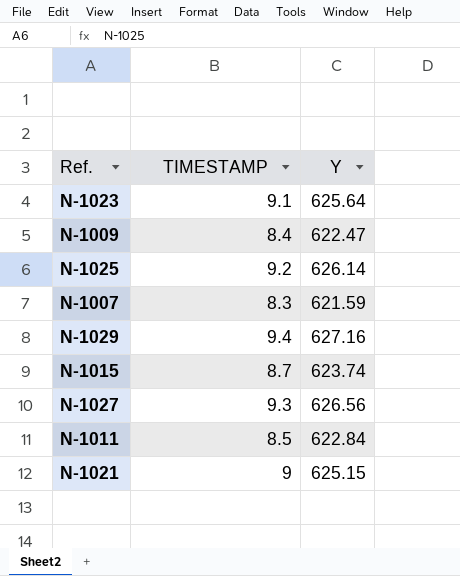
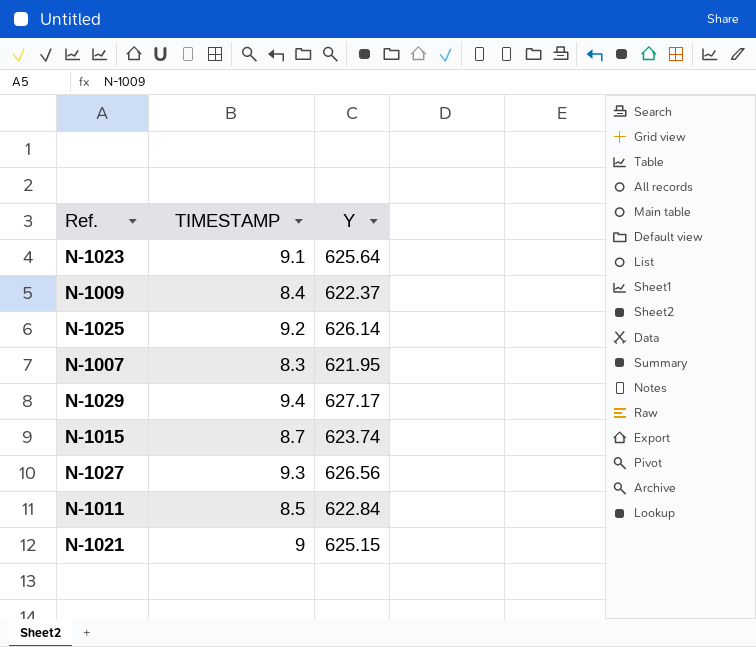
N-1009 | Y: 622.47 -> 622.37
N-1007 | Y: 621.59 -> 621.95
N-1029 | Y: 627.16 -> 627.17

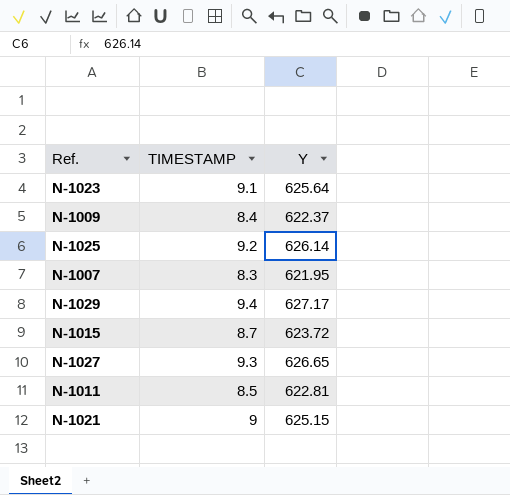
N-1015 | Y: 623.74 -> 623.72
N-1027 | Y: 626.56 -> 626.65
N-1011 | Y: 622.84 -> 622.81

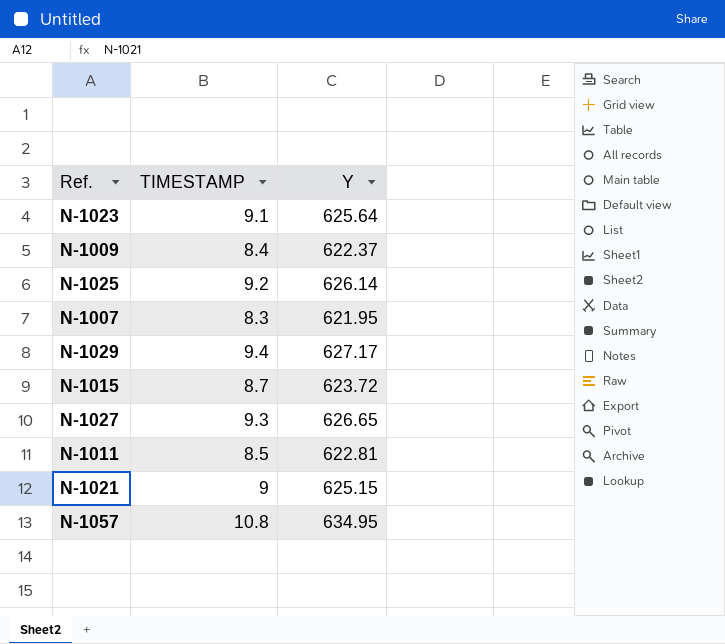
row N-1057: none -> 10.8 | 634.95

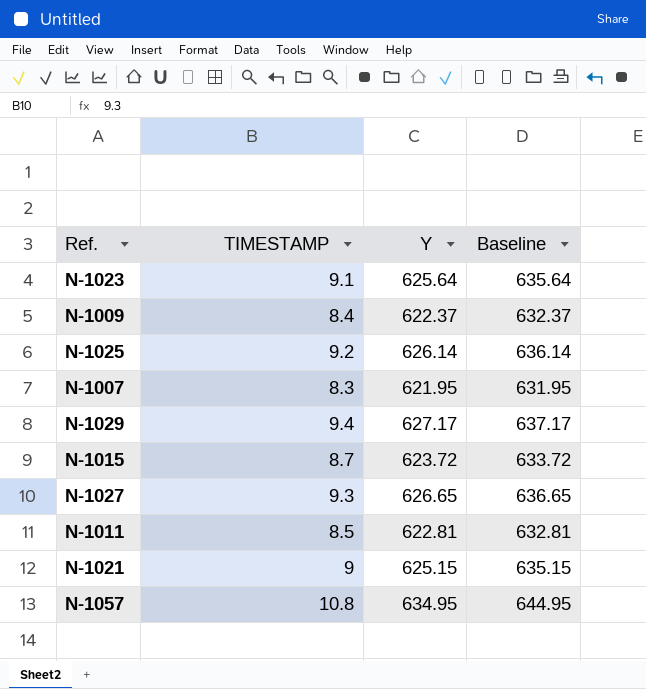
column Baseline | formula: none -> [Y] + 10

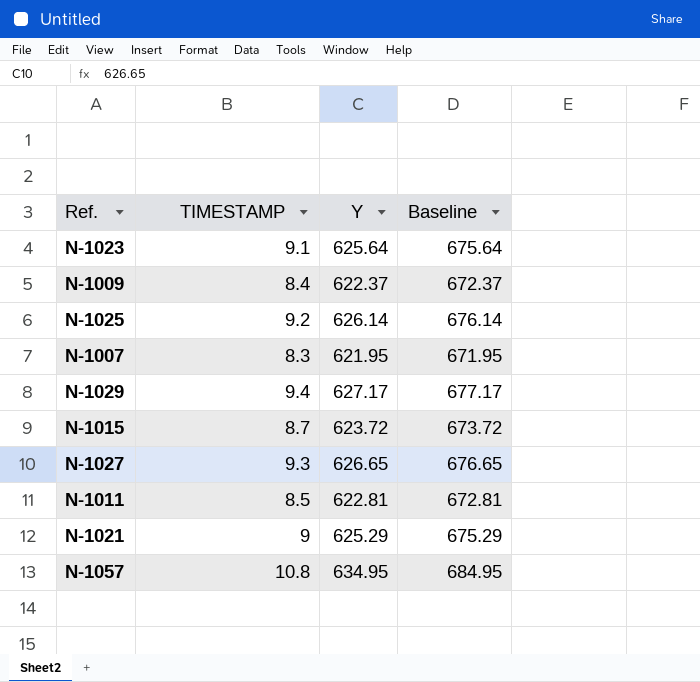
column Baseline | formula: [Y] + 10 -> [Y] + 50
N-1021 | Y: 625.15 -> 625.29

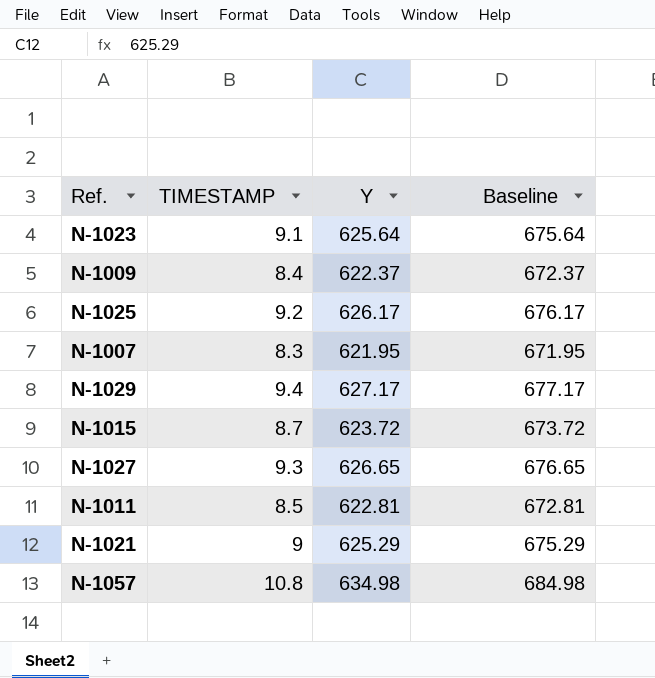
N-1025 | Y: 626.14 -> 626.17
N-1025 | Baseline: 676.14 -> 676.17
N-1057 | Y: 634.95 -> 634.98
N-1057 | Baseline: 684.95 -> 684.98

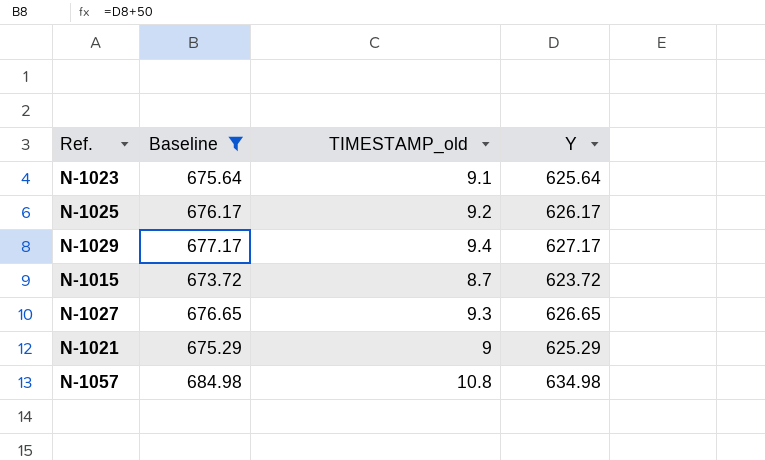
filter: none -> Baseline >= 673.72
column Baseline | position: 4 -> 2
column name: TIMESTAMP -> TIMESTAMP_old

